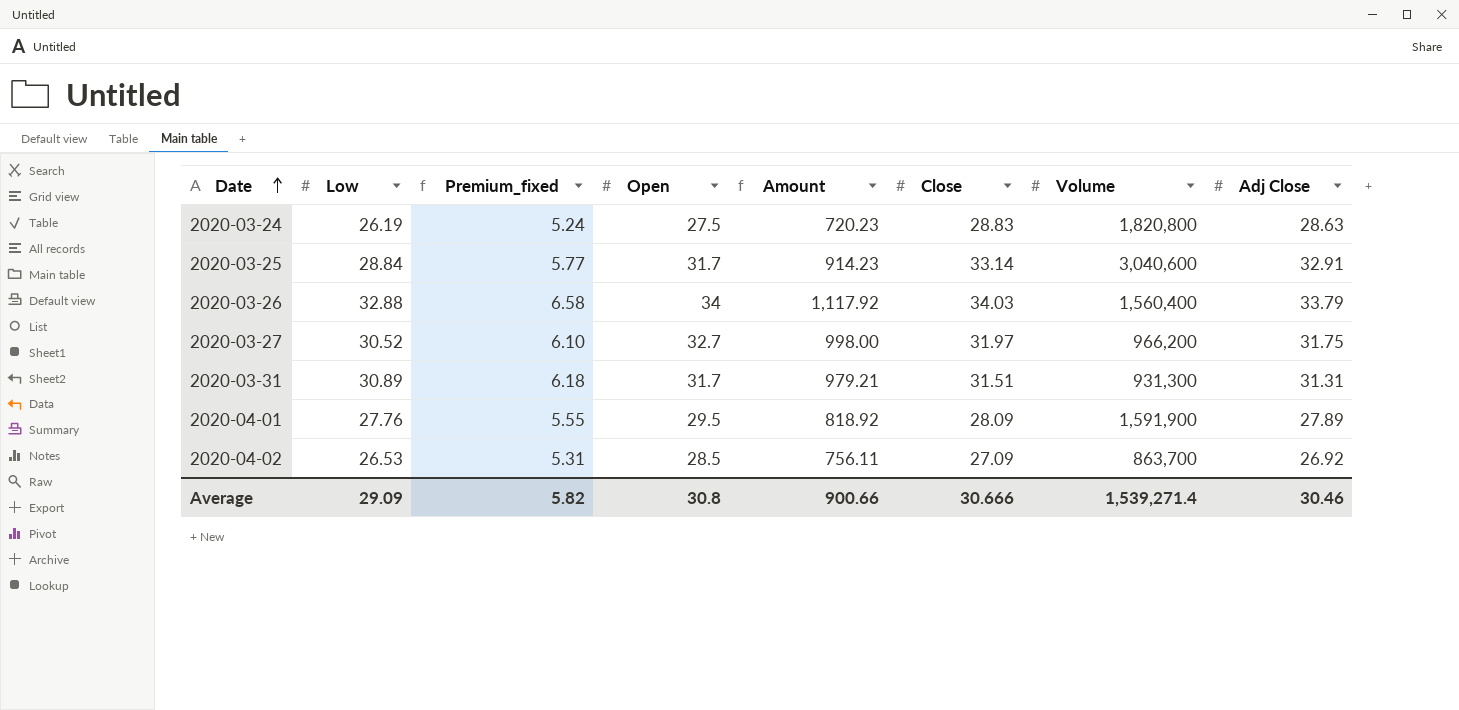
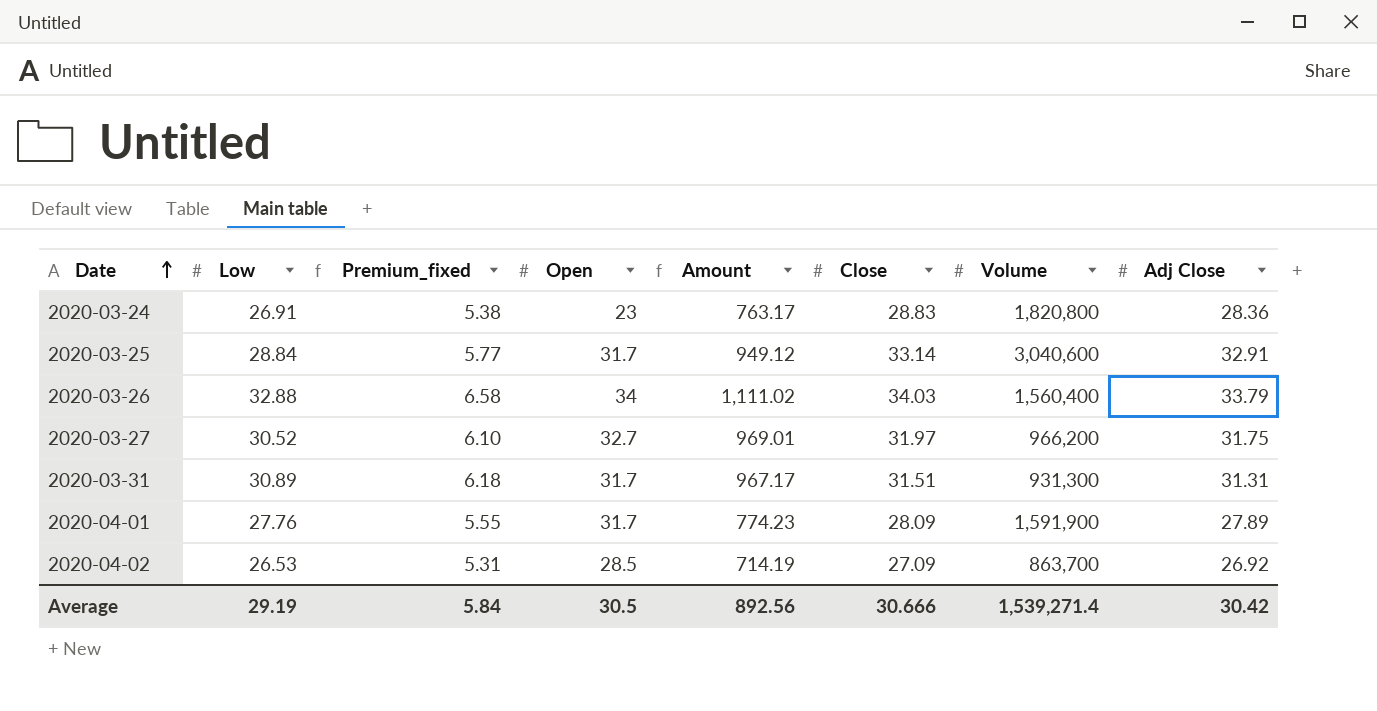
column Amount | formula: [Low] * [Open] -> [Low] * [Adj Close]
2020-03-24 | Low: 26.19 -> 26.91
2020-03-24 | Premium_fixed: 5.24 -> 5.38
2020-03-24 | Open: 27.5 -> 23
2020-03-24 | Adj Close: 28.63 -> 28.36
2020-04-01 | Open: 29.5 -> 31.7
Average | Low: 29.09 -> 29.19
Average | Premium_fixed: 5.82 -> 5.84
Average | Open: 30.8 -> 30.5
Average | Amount: 900.66 -> 892.56
Average | Adj Close: 30.46 -> 30.42

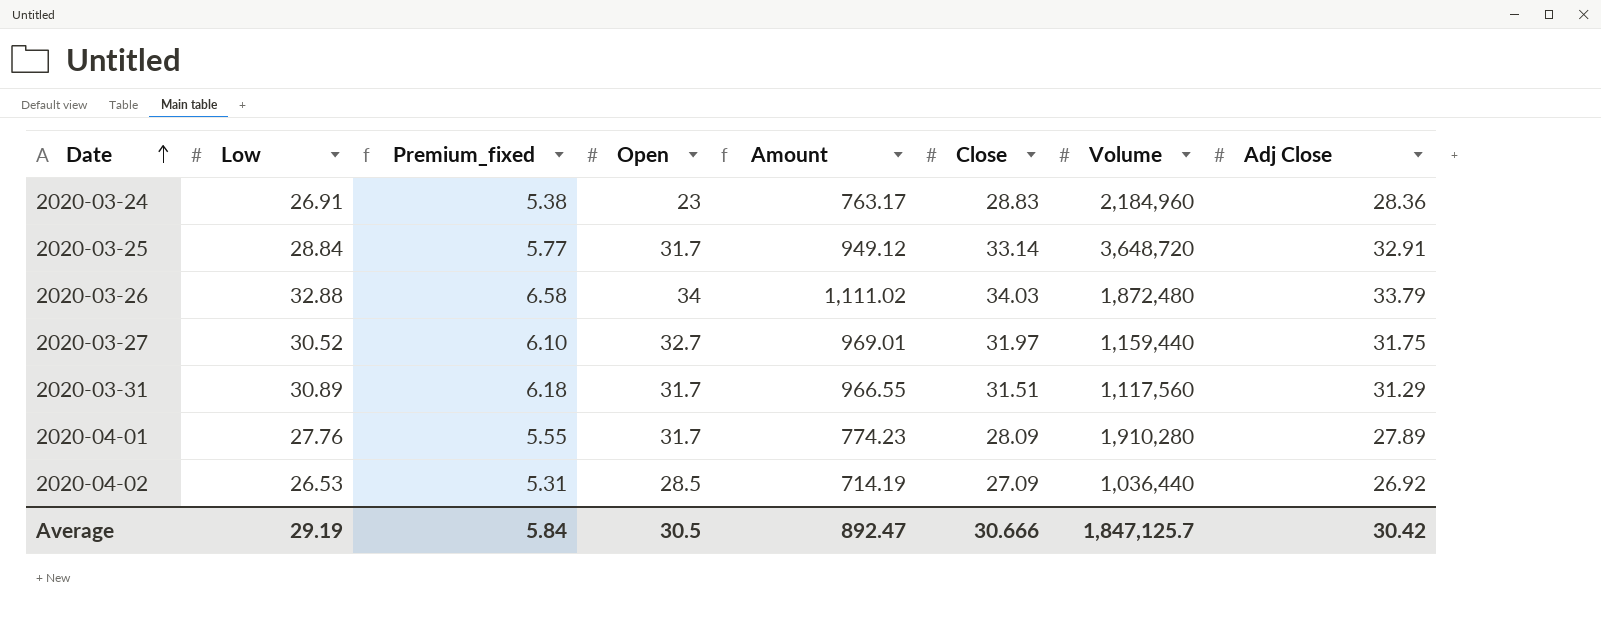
2020-03-24 | Volume: 1,820,800 -> 2,184,960
2020-03-25 | Volume: 3,040,600 -> 3,648,720
2020-03-26 | Volume: 1,560,400 -> 1,872,480
2020-03-27 | Volume: 966,200 -> 1,159,440
2020-03-31 | Amount: 967.17 -> 966.55
2020-03-31 | Volume: 931,300 -> 1,117,560
2020-03-31 | Adj Close: 31.31 -> 31.29
2020-04-01 | Volume: 1,591,900 -> 1,910,280
2020-04-02 | Volume: 863,700 -> 1,036,440
Average | Amount: 892.56 -> 892.47
Average | Volume: 1,539,271.4 -> 1,847,125.7

